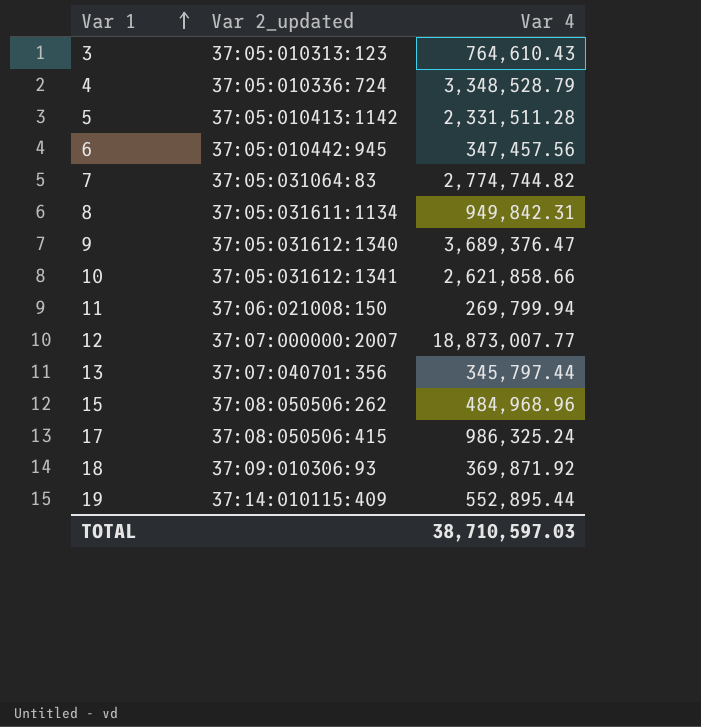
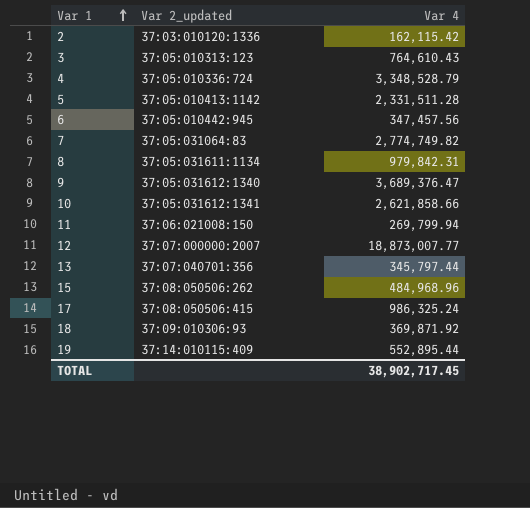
row 2: none -> 37:03:010120:1336 | 162,115.42
7 | Var 4: 2,774,744.82 -> 2,774,749.82
8 | Var 4: 949,842.31 -> 979,842.31
TOTAL | Var 4: 38,710,597.03 -> 38,902,717.45

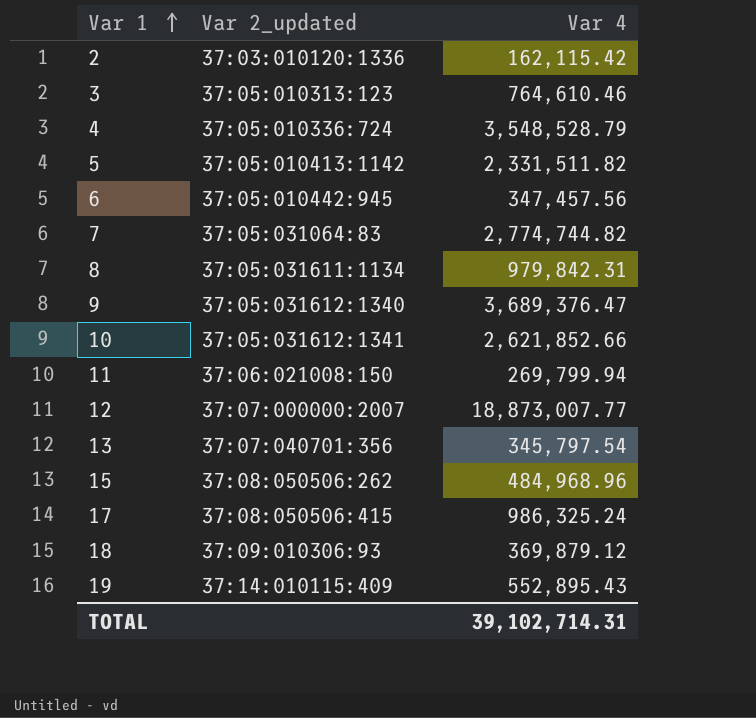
3 | Var 4: 764,610.43 -> 764,610.46
4 | Var 4: 3,348,528.79 -> 3,548,528.79
5 | Var 4: 2,331,511.28 -> 2,331,511.82
7 | Var 4: 2,774,749.82 -> 2,774,744.82
10 | Var 4: 2,621,858.66 -> 2,621,852.66
13 | Var 4: 345,797.44 -> 345,797.54
18 | Var 4: 369,871.92 -> 369,879.12
19 | Var 4: 552,895.44 -> 552,895.43
TOTAL | Var 4: 38,902,717.45 -> 39,102,714.31

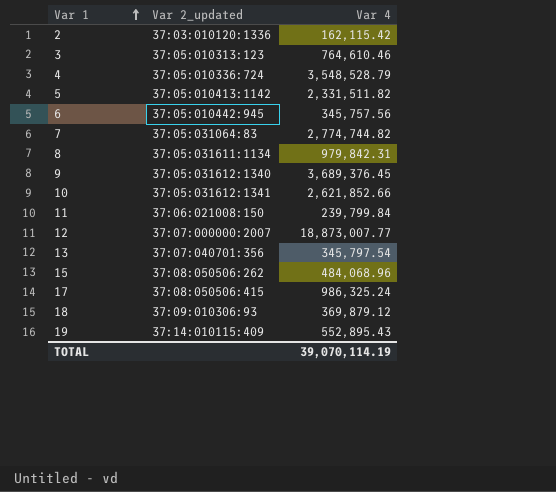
6 | Var 4: 347,457.56 -> 345,757.56
9 | Var 4: 3,689,376.47 -> 3,689,376.45
11 | Var 4: 269,799.94 -> 239,799.84
15 | Var 4: 484,968.96 -> 484,068.96
TOTAL | Var 4: 39,102,714.31 -> 39,070,114.19

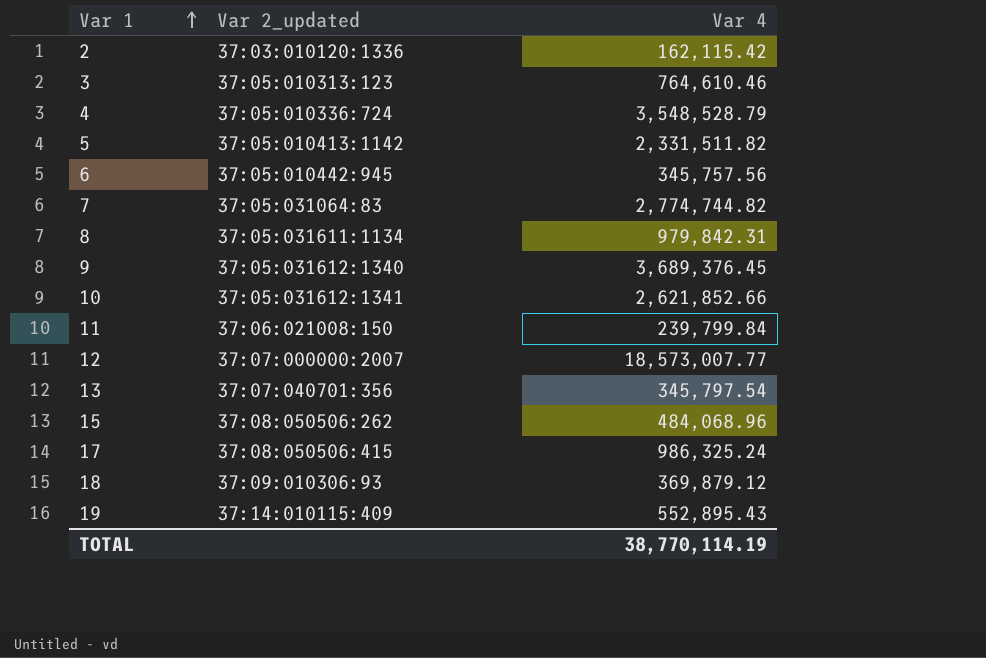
12 | Var 4: 18,873,007.77 -> 18,573,007.77
TOTAL | Var 4: 39,070,114.19 -> 38,770,114.19

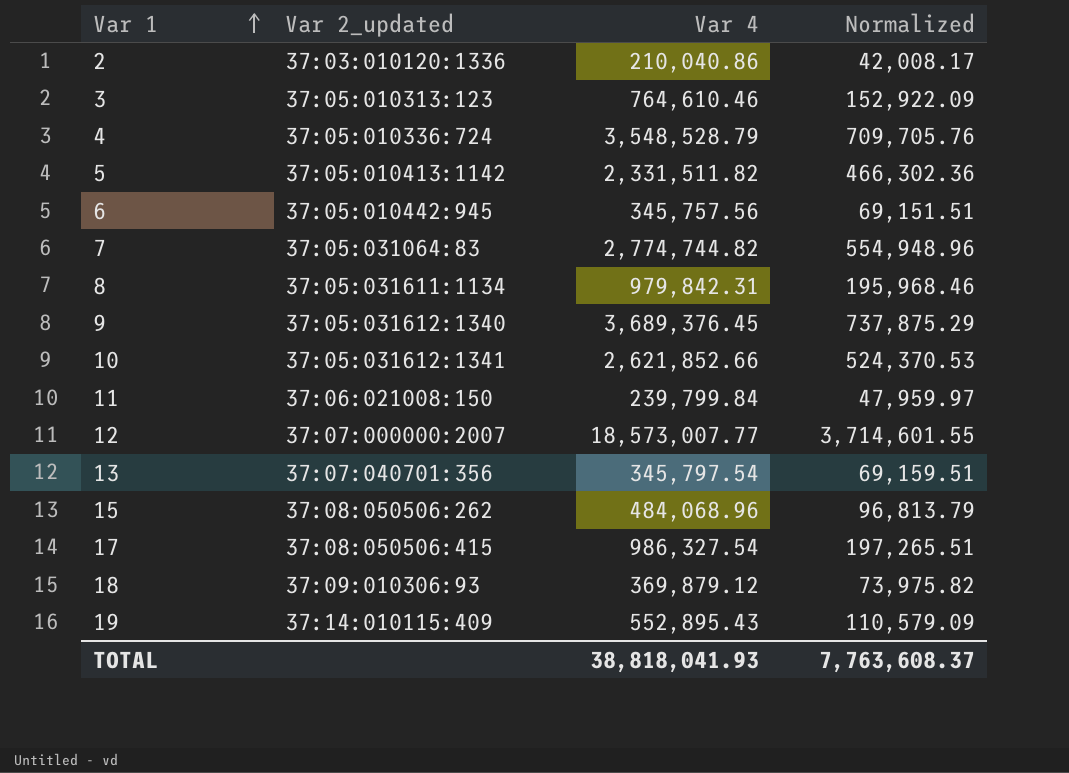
column Normalized | formula: none -> [Var 4] * 0.2
2 | Var 4: 162,115.42 -> 210,040.86
17 | Var 4: 986,325.24 -> 986,327.54
TOTAL | Var 4: 38,770,114.19 -> 38,818,041.93

